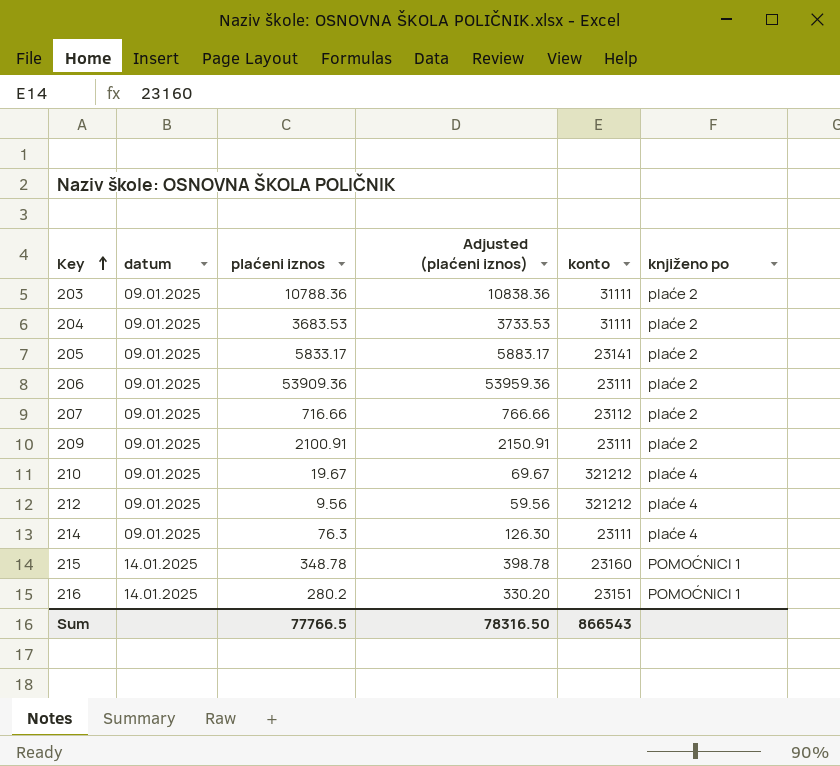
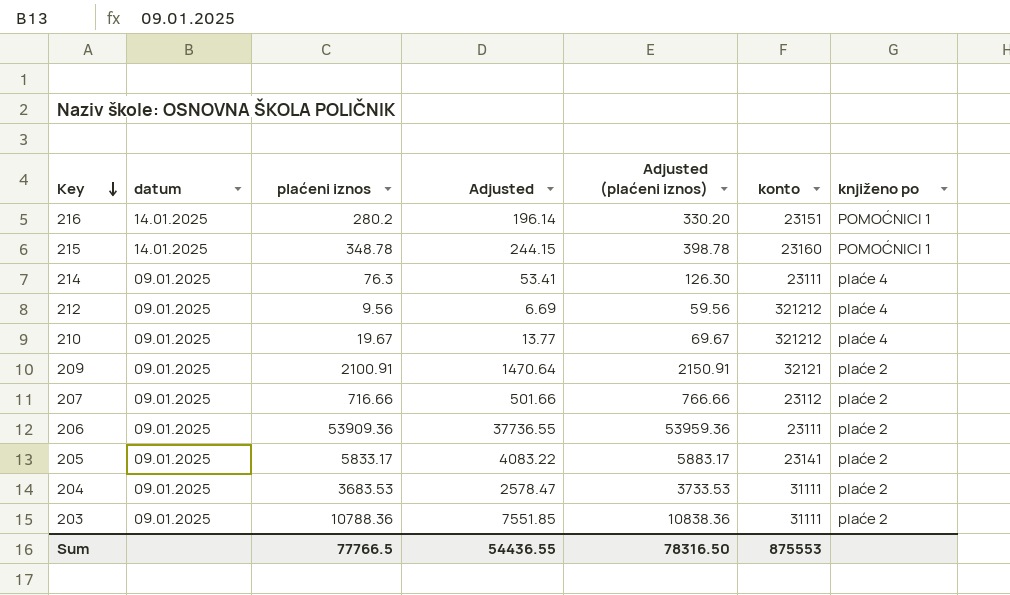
row order: Key ascending -> Key descending
column Adjusted | formula: none -> [plaćeni iznos] * 0.7
209 | konto: 23111 -> 32121
Sum | konto: 866543 -> 875553

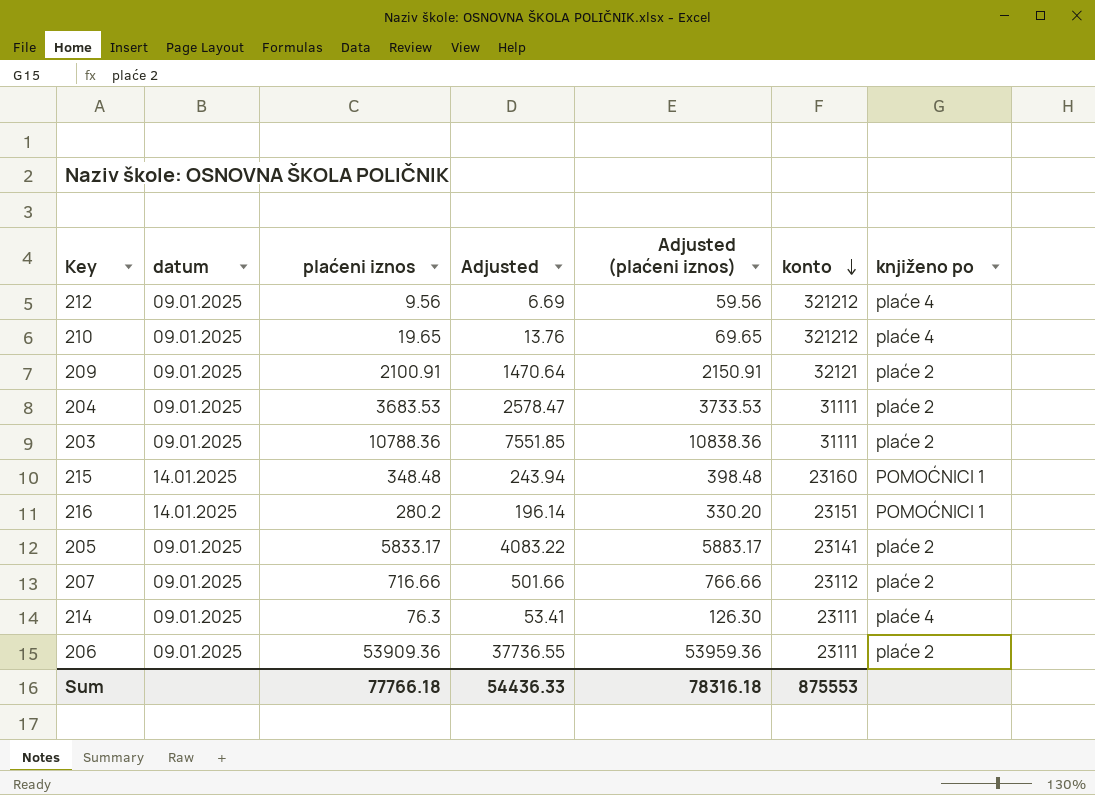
row order: Key descending -> konto descending
210 | plaćeni iznos: 19.67 -> 19.65
210 | Adjusted: 13.77 -> 13.76
210 | Adjusted (plaćeni iznos): 69.67 -> 69.65
215 | plaćeni iznos: 348.78 -> 348.48
215 | Adjusted: 244.15 -> 243.94
215 | Adjusted (plaćeni iznos): 398.78 -> 398.48
Sum | plaćeni iznos: 77766.5 -> 77766.18
Sum | Adjusted: 54436.55 -> 54436.33
Sum | Adjusted (plaćeni iznos): 78316.50 -> 78316.18

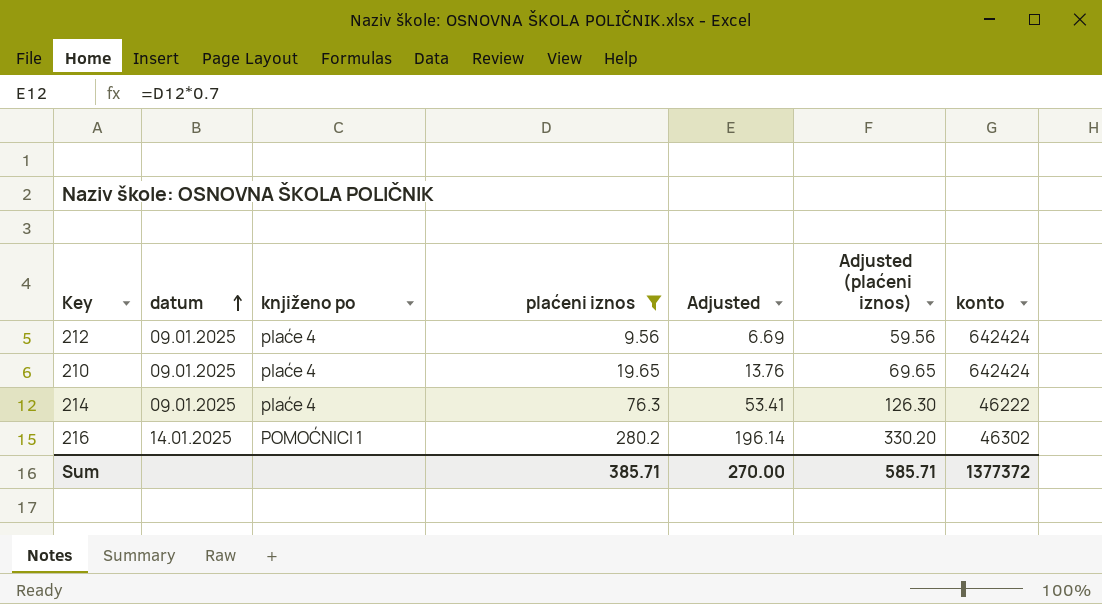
filter: none -> plaćeni iznos <= 280.2
row order: konto descending -> datum ascending
column knjiženo po | position: 7 -> 3
212 | konto: 321212 -> 642424
210 | konto: 321212 -> 642424
214 | konto: 23111 -> 46222
216 | konto: 23151 -> 46302
Sum | plaćeni iznos: 77766.18 -> 385.71
Sum | Adjusted: 54436.33 -> 270.00
Sum | Adjusted (plaćeni iznos): 78316.18 -> 585.71
Sum | konto: 875553 -> 1377372

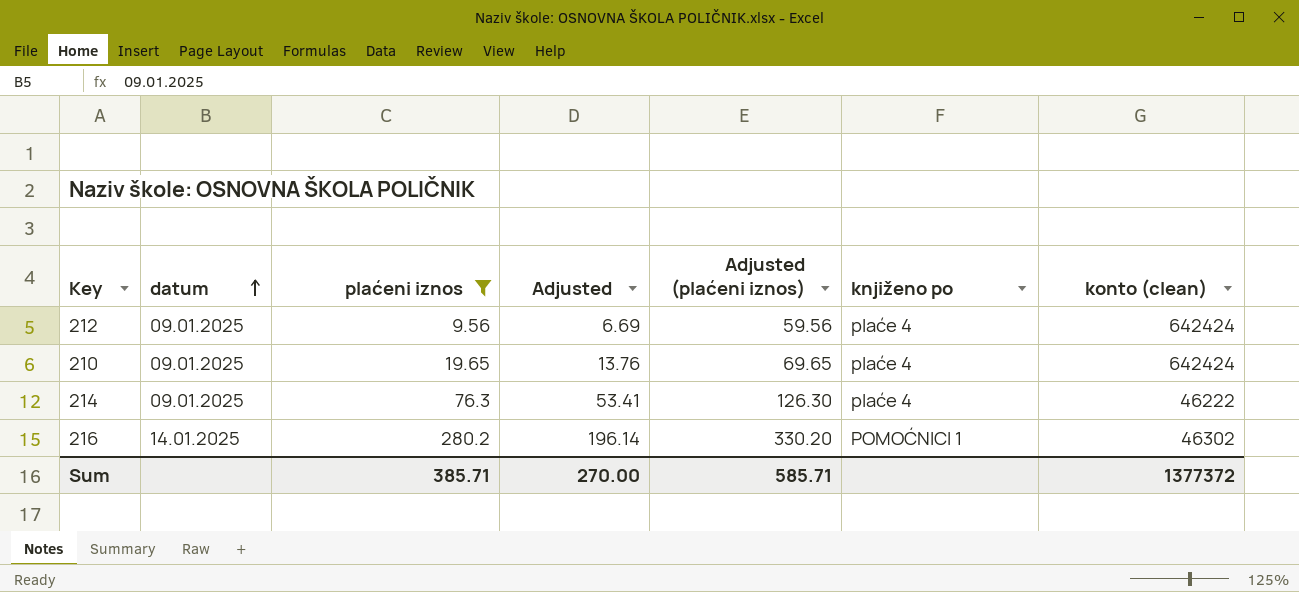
column knjiženo po | position: 3 -> 6
column name: konto -> konto (clean)

